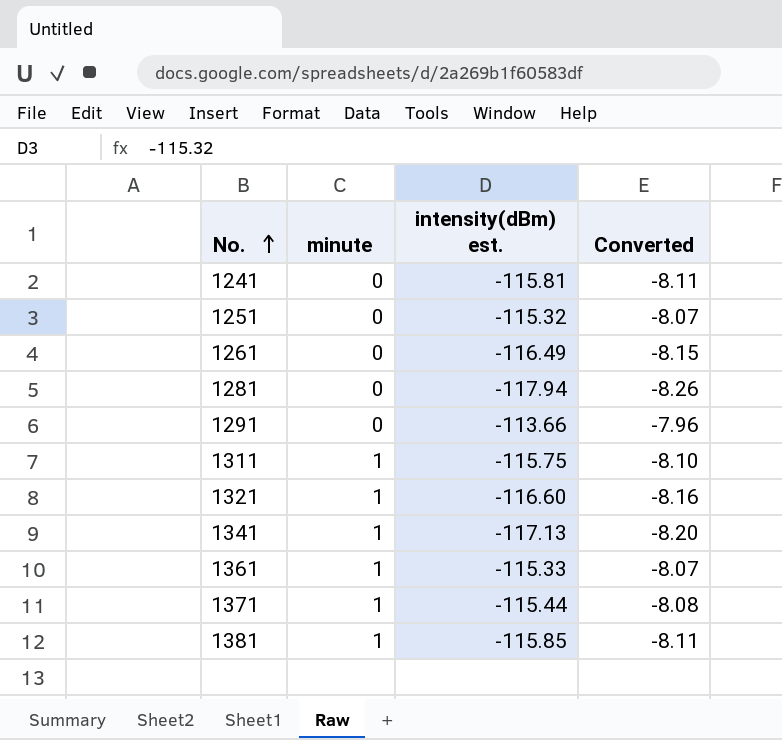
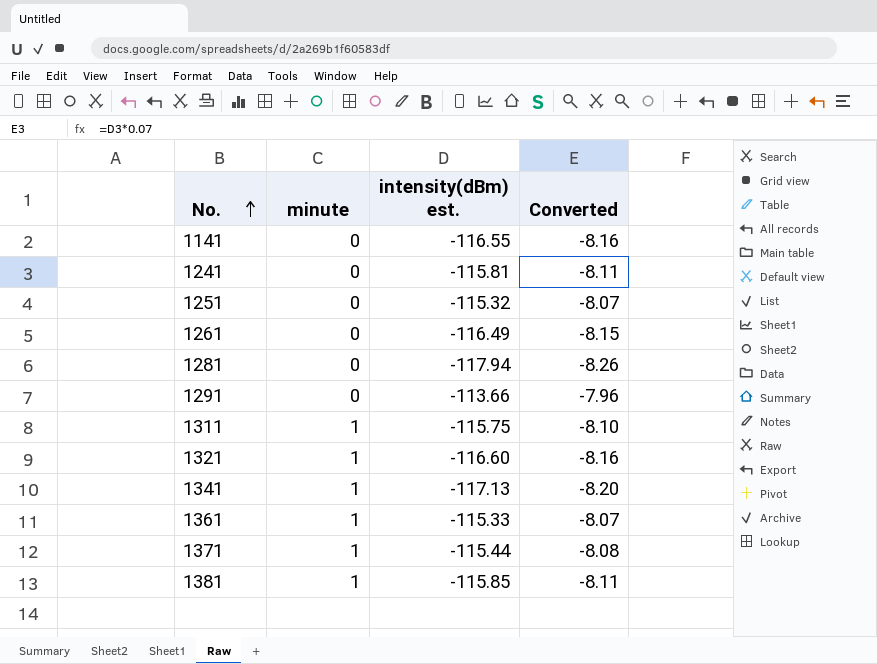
row 1141: none -> 0 | -116.55 | -8.16

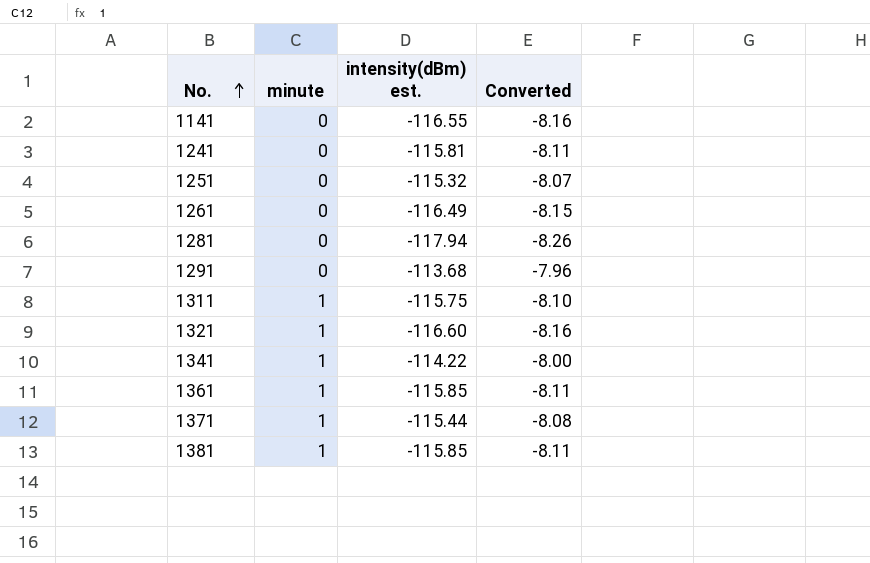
1291 | intensity(dBm) est.: -113.66 -> -113.68
1341 | intensity(dBm) est.: -117.13 -> -114.22
1341 | Converted: -8.20 -> -8.00
1361 | intensity(dBm) est.: -115.33 -> -115.85
1361 | Converted: -8.07 -> -8.11

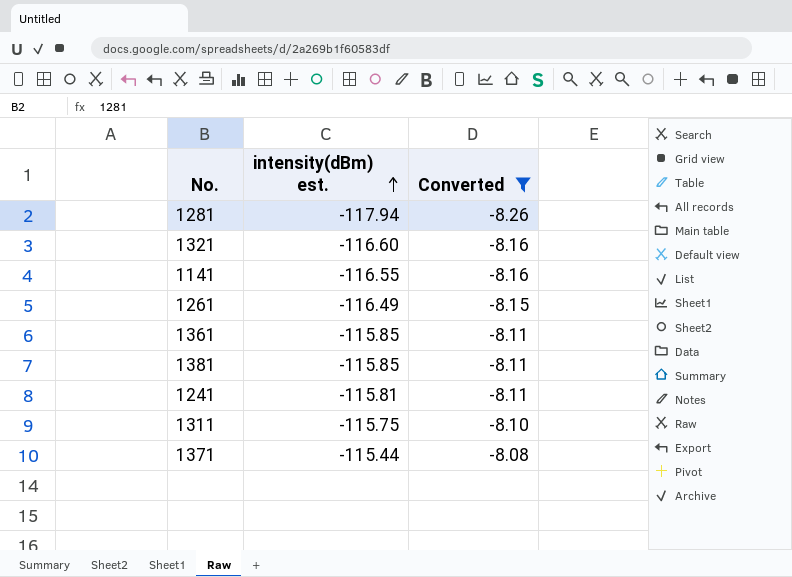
filter: none -> Converted <= -8.08
row order: No. ascending -> intensity(dBm) est. ascending
column minute | position: 2 -> none

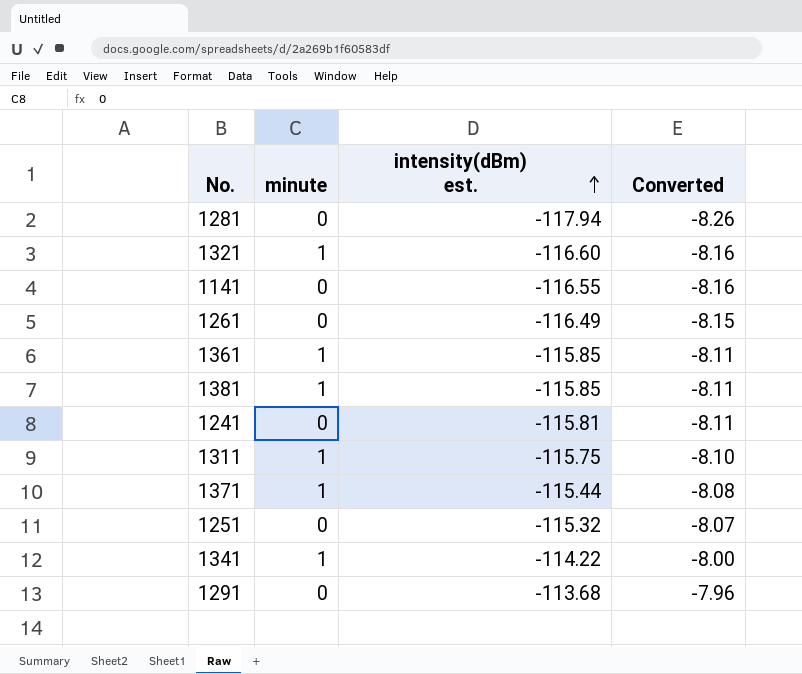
filter: Converted <= -8.08 -> none
column minute | position: none -> 2

